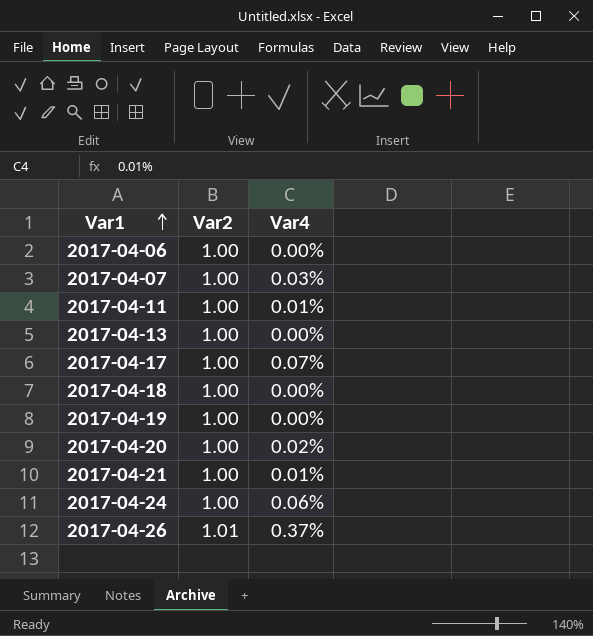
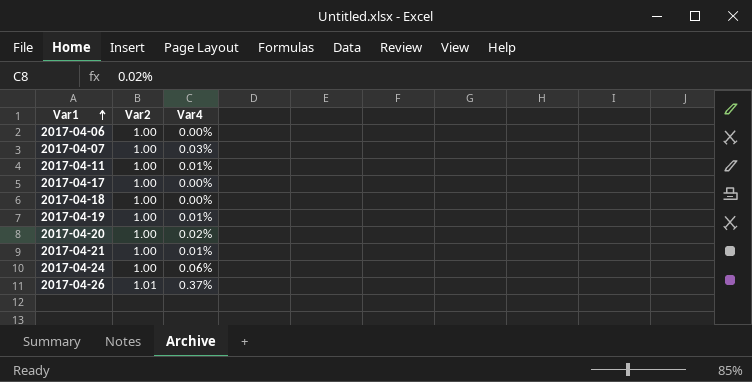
row 2017-04-13: 1.00 | 0.00% -> none
2017-04-17 | Var4: 0.07% -> 0.00%
2017-04-19 | Var4: 0.00% -> 0.01%

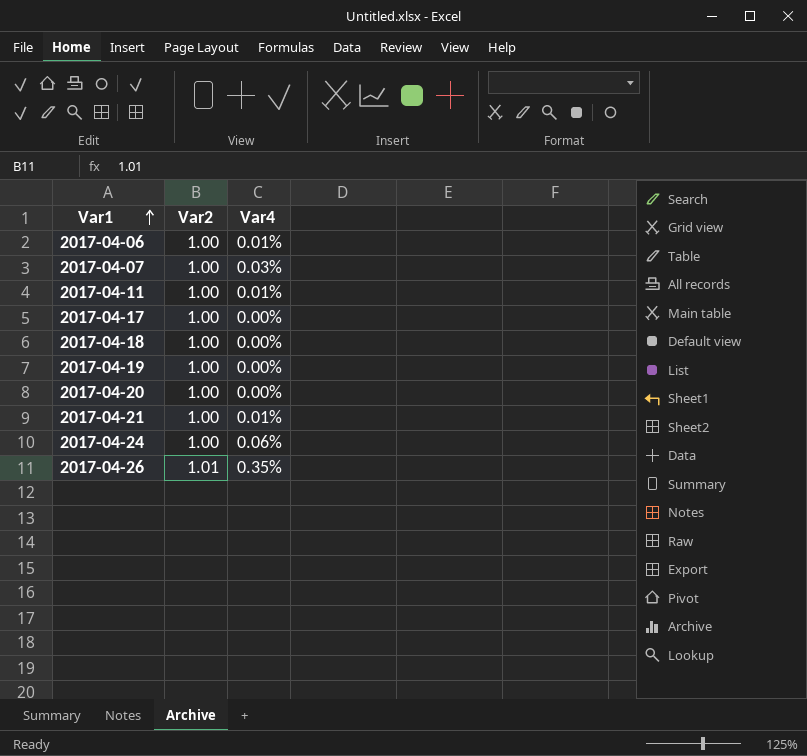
2017-04-06 | Var4: 0.00% -> 0.01%
2017-04-19 | Var4: 0.01% -> 0.00%
2017-04-20 | Var4: 0.02% -> 0.00%
2017-04-26 | Var4: 0.37% -> 0.35%

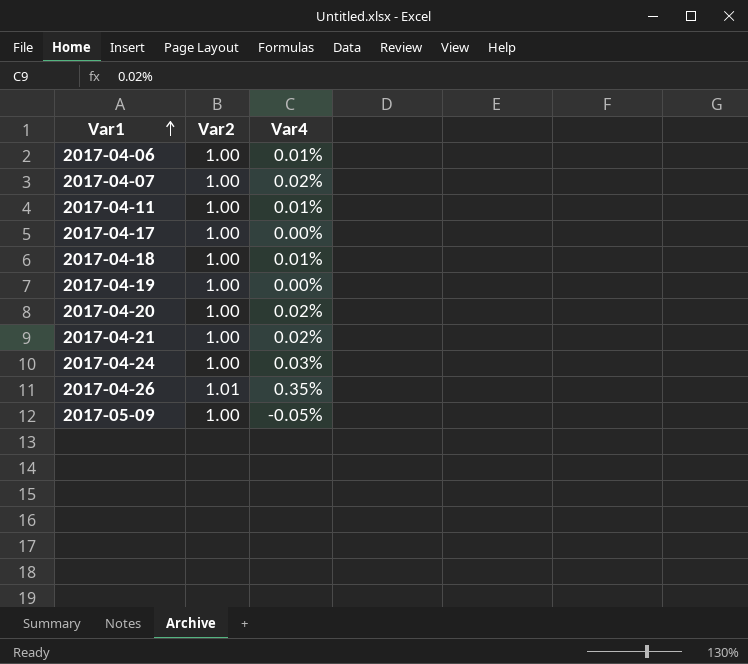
2017-04-07 | Var4: 0.03% -> 0.02%
2017-04-18 | Var4: 0.00% -> 0.01%
2017-04-20 | Var4: 0.00% -> 0.02%
2017-04-21 | Var4: 0.01% -> 0.02%
2017-04-24 | Var4: 0.06% -> 0.03%
row 2017-05-09: none -> 1.00 | -0.05%

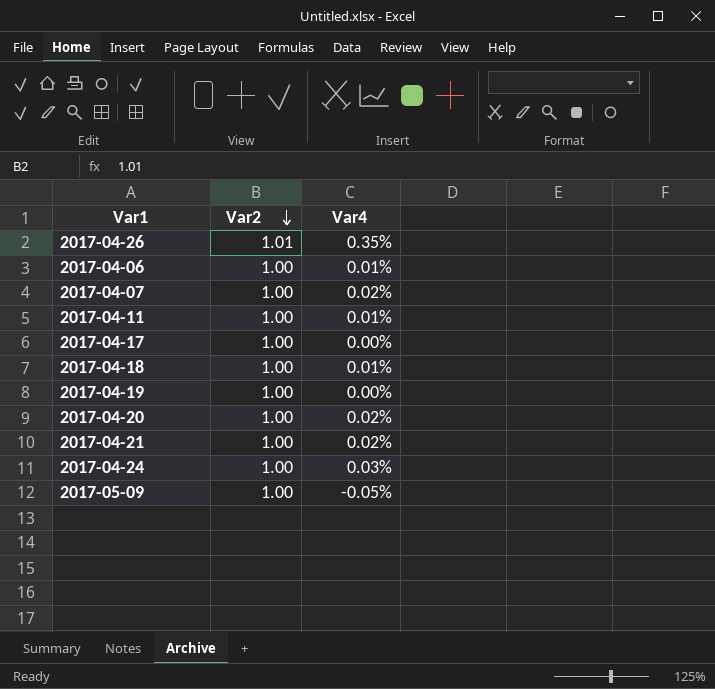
row order: Var1 ascending -> Var2 descending

